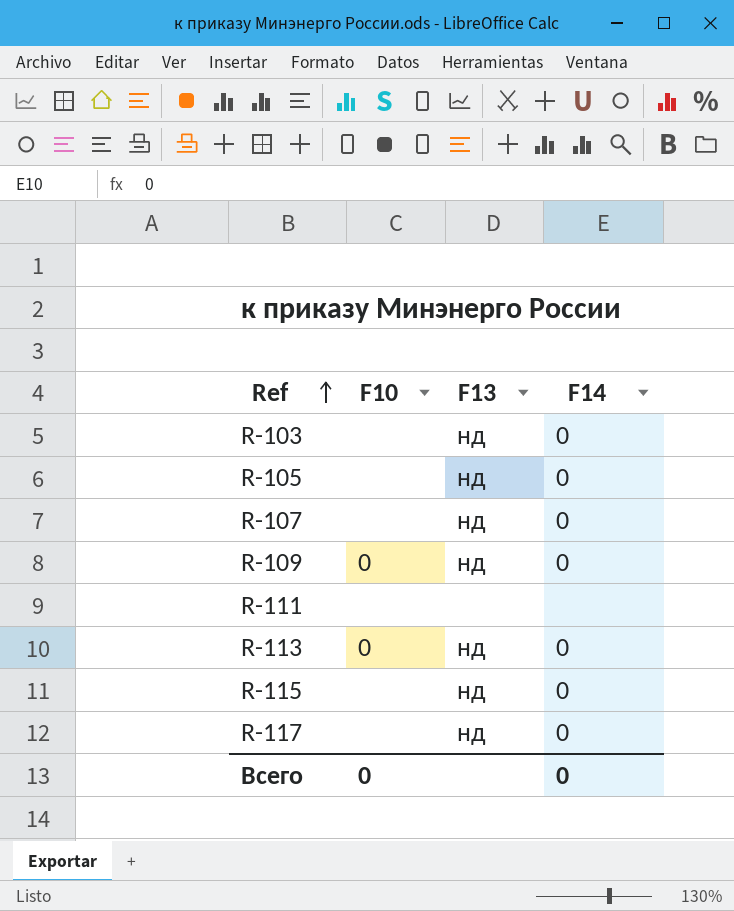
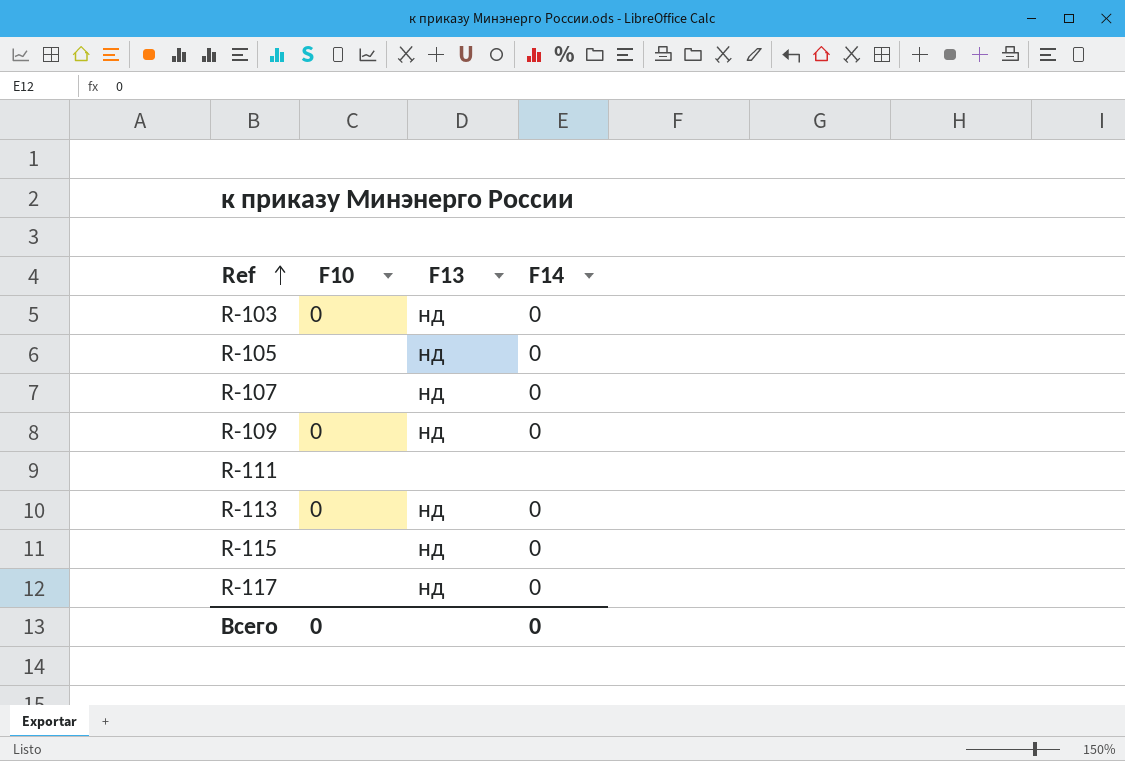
R-103 | F10: none -> 0

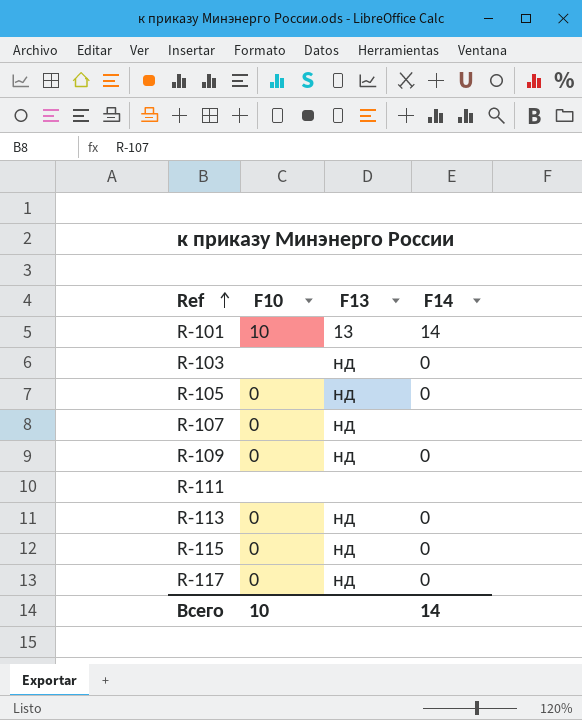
row R-101: none -> 10 | 13 | 14
R-103 | F10: 0 -> none
R-105 | F10: none -> 0
R-107 | F10: none -> 0
R-107 | F14: 0 -> none
R-115 | F10: none -> 0
R-117 | F10: none -> 0
Всего | F10: 0 -> 10
Всего | F14: 0 -> 14

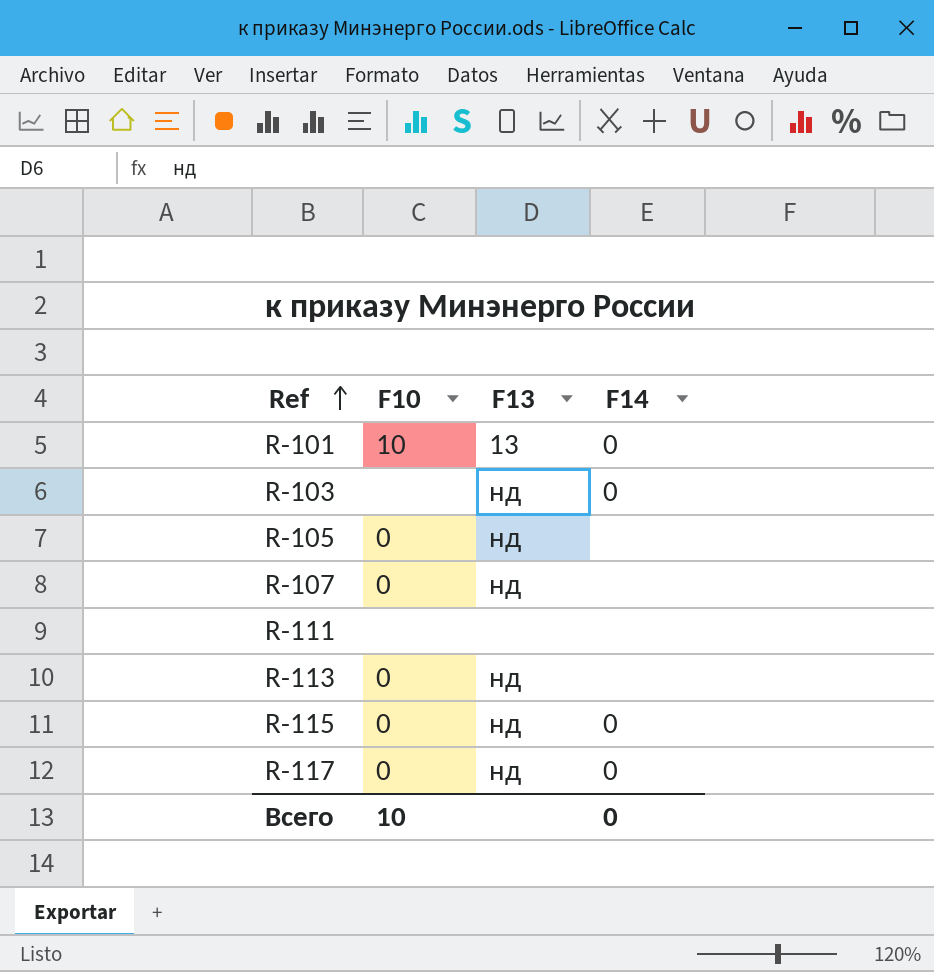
row R-109: 0 | нд | 0 -> none
R-101 | F14: 14 -> 0
R-105 | F14: 0 -> none
R-113 | F14: 0 -> none
Всего | F14: 14 -> 0

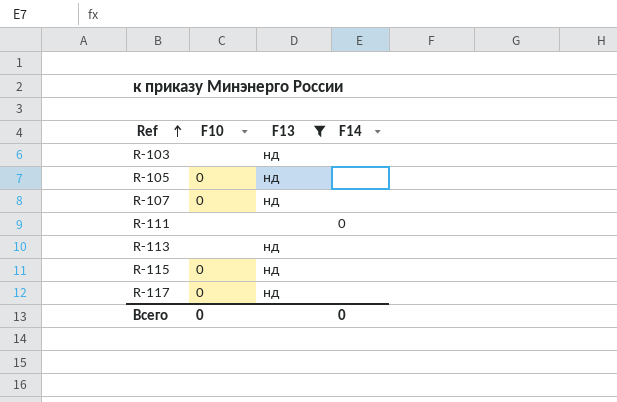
filter: none -> F13 != 13
R-103 | F14: 0 -> none
R-111 | F14: none -> 0
R-113 | F10: 0 -> none
R-115 | F14: 0 -> none
R-117 | F14: 0 -> none
Всего | F10: 10 -> 0

